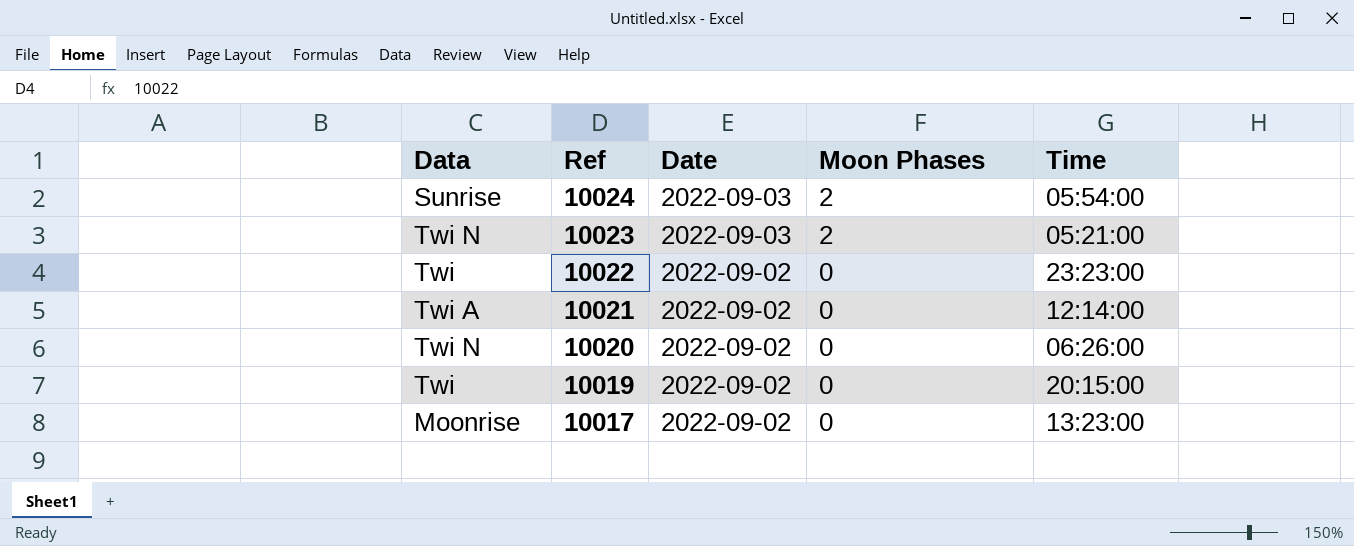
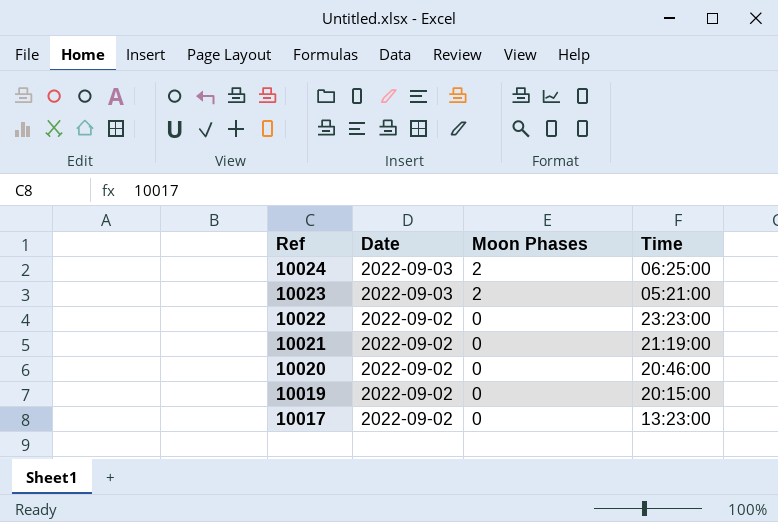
column Data | position: 1 -> none
10024 | Time: 05:54:00 -> 06:25:00
10021 | Time: 12:14:00 -> 21:19:00
10020 | Time: 06:26:00 -> 20:46:00

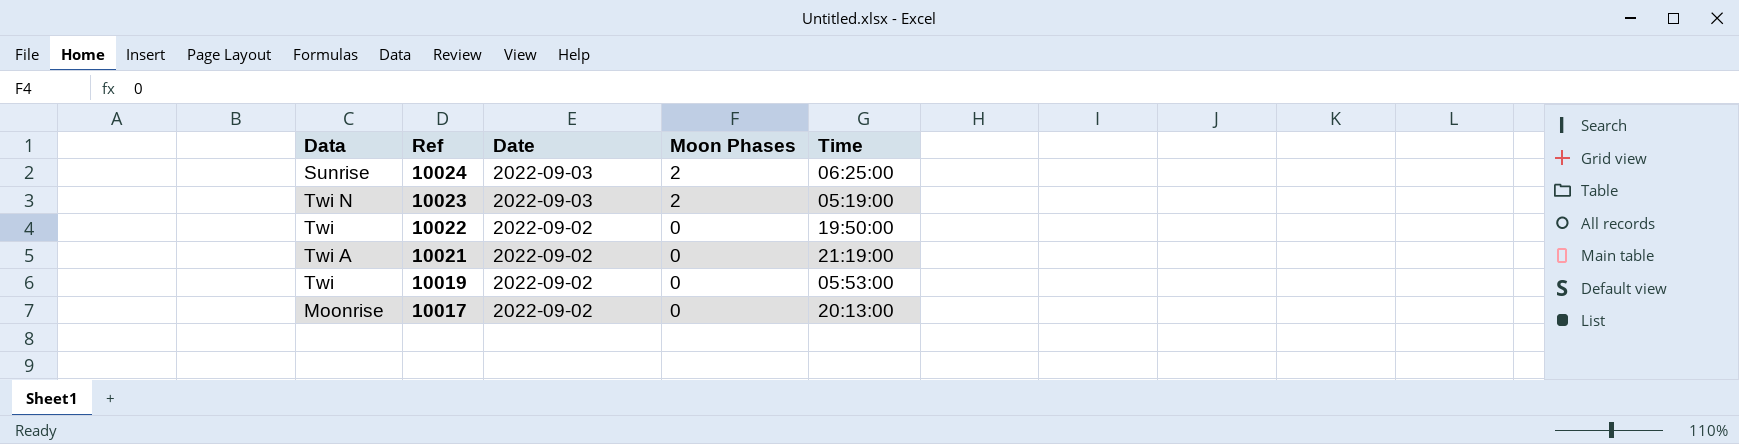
column Data | position: none -> 1
row 10020: 2022-09-02 | 0 | 20:46:00 -> none
10023 | Time: 05:21:00 -> 05:19:00
10022 | Time: 23:23:00 -> 19:50:00
10019 | Time: 20:15:00 -> 05:53:00
10017 | Time: 13:23:00 -> 20:13:00

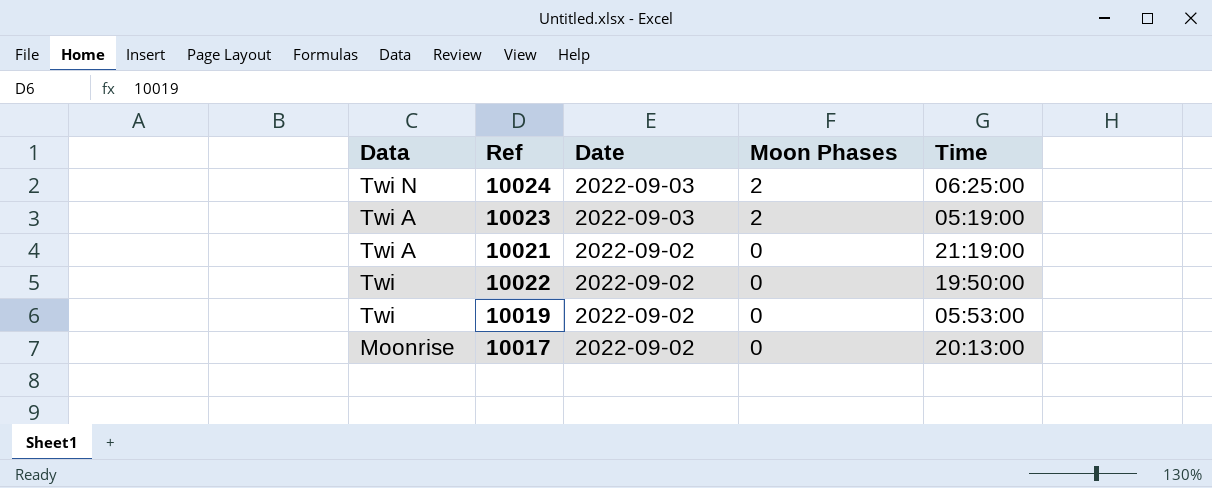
row order: Ref descending -> Data descending
10024 | Data: Sunrise -> Twi N
10023 | Data: Twi N -> Twi A

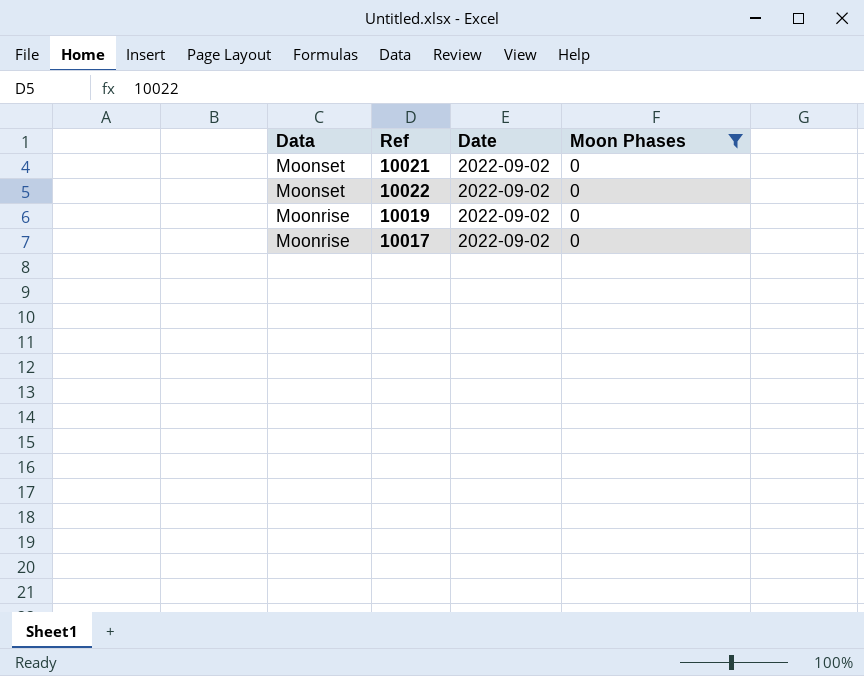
filter: none -> Moon Phases = 0
column Time | position: 5 -> none
10021 | Data: Twi A -> Moonset
10022 | Data: Twi -> Moonset
10019 | Data: Twi -> Moonrise

